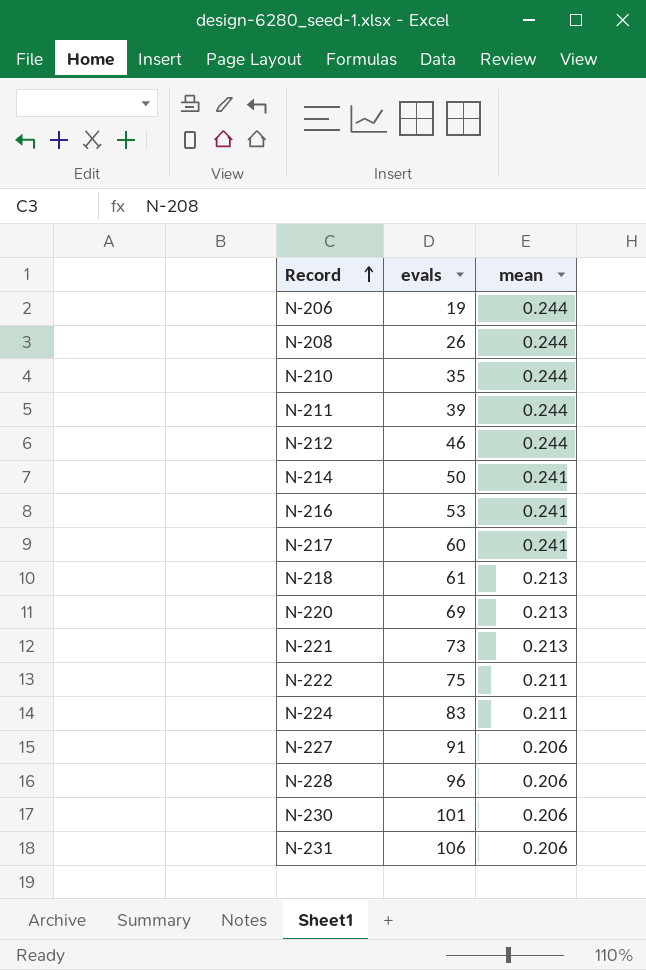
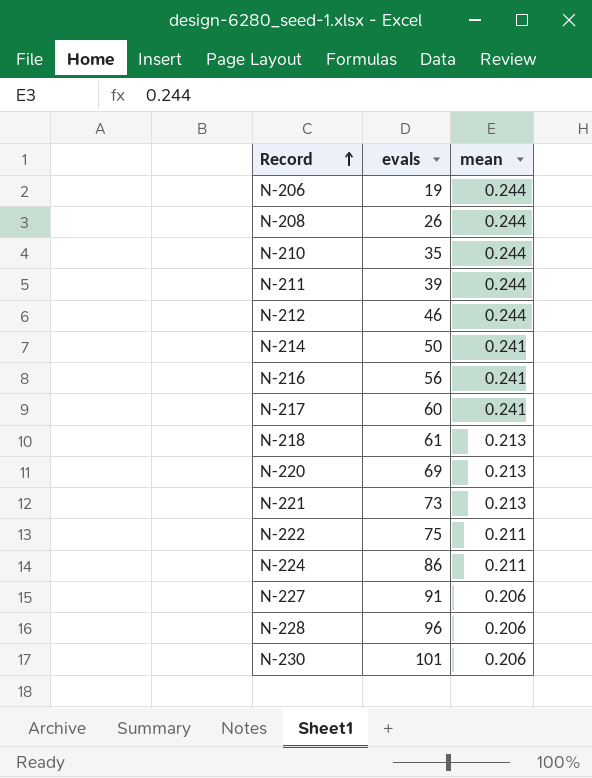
row N-231: 106 | 0.206 -> none
N-216 | evals: 53 -> 56
N-224 | evals: 83 -> 86

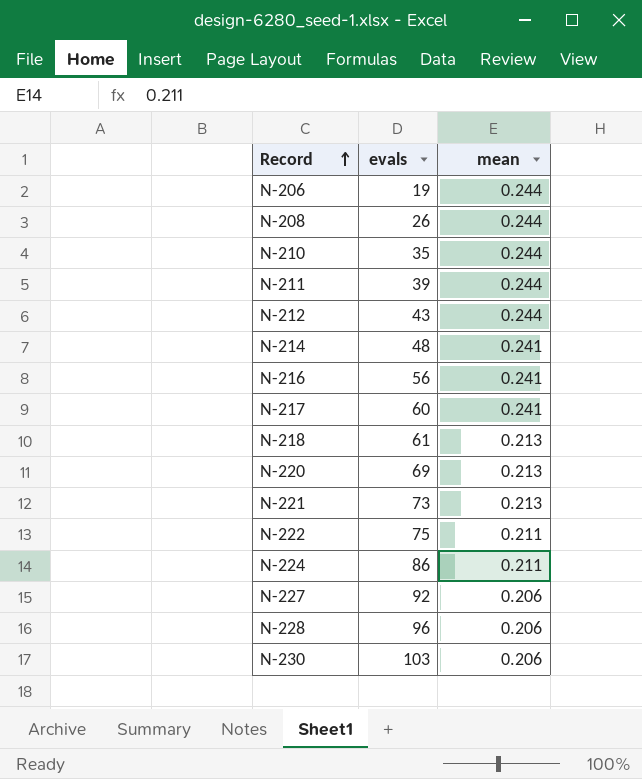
N-212 | evals: 46 -> 43
N-214 | evals: 50 -> 48
N-227 | evals: 91 -> 92
N-230 | evals: 101 -> 103

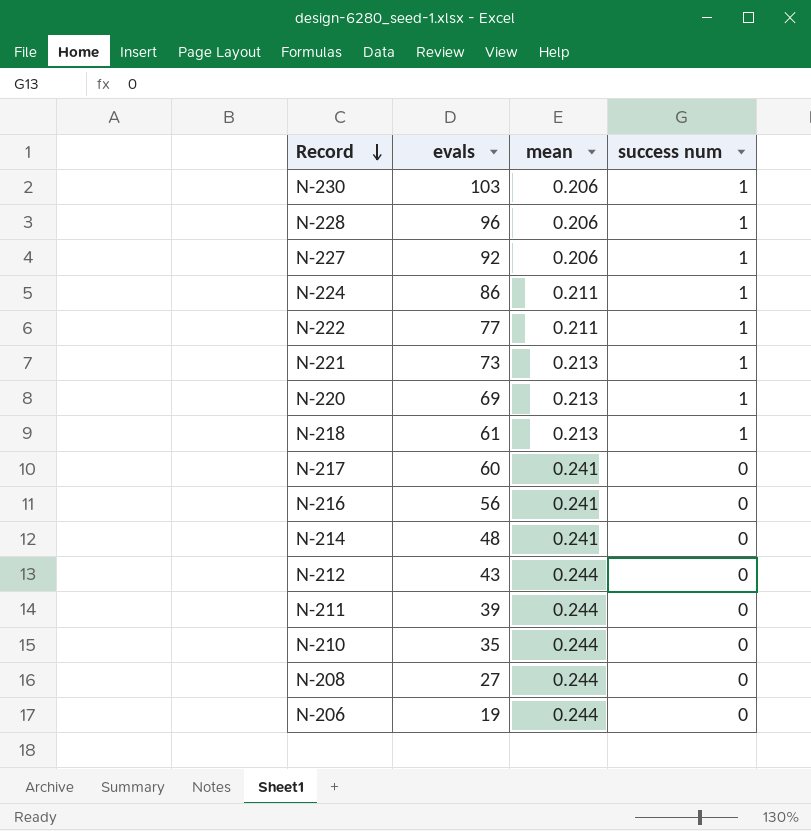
row order: Record ascending -> Record descending
column success num | position: none -> 4
N-222 | evals: 75 -> 77
N-208 | evals: 26 -> 27

